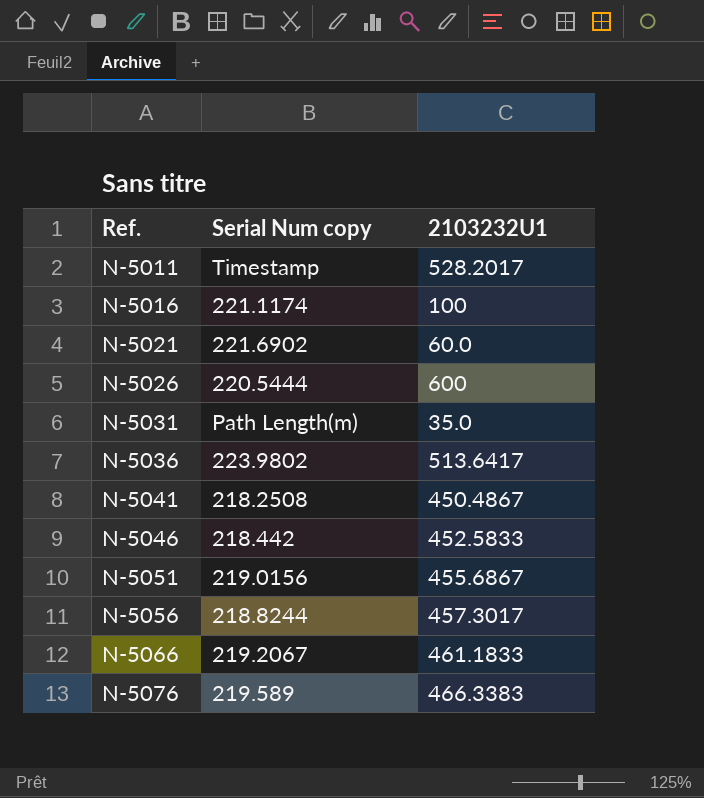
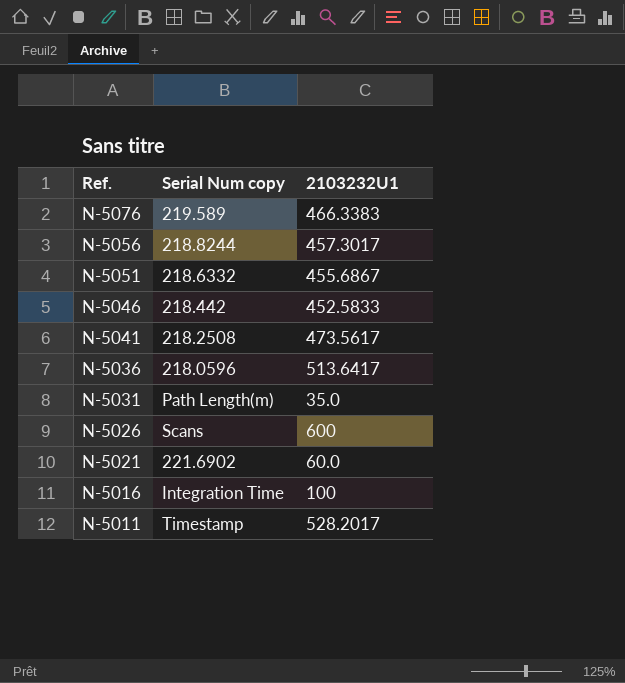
row order: Ref. ascending -> Ref. descending
row N-5066: 219.2067 | 461.1833 -> none
N-5051 | Serial Num copy: 219.0156 -> 218.6332
N-5041 | 2103232U1: 450.4867 -> 473.5617
N-5036 | Serial Num copy: 223.9802 -> 218.0596
N-5026 | Serial Num copy: 220.5444 -> Scans
N-5016 | Serial Num copy: 221.1174 -> Integration Time

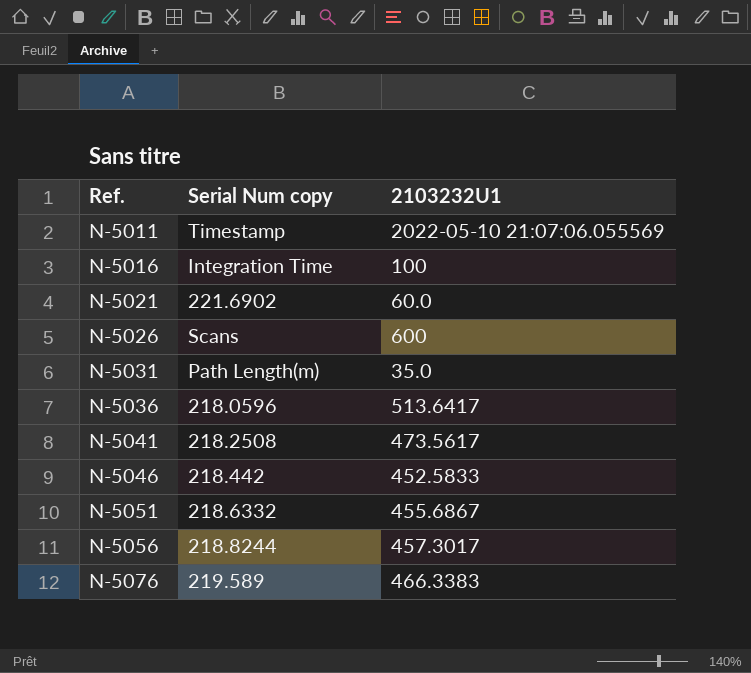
row order: Ref. descending -> Ref. ascending
N-5011 | 2103232U1: 528.2017 -> 2022-05-10 21:07:06.055569

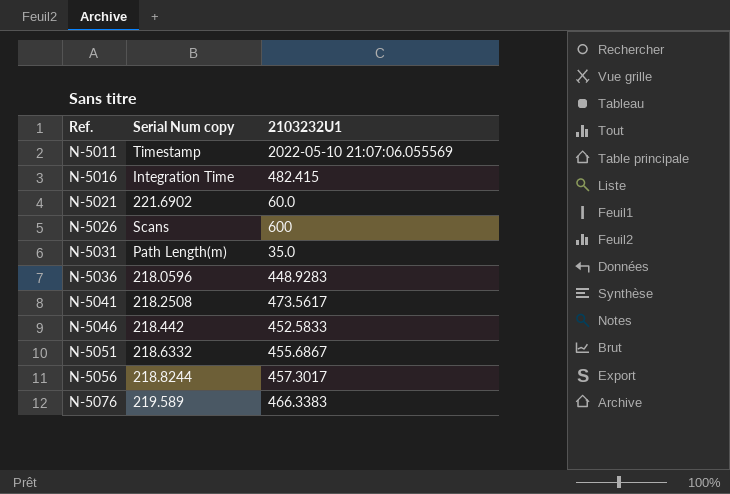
N-5016 | 2103232U1: 100 -> 482.415
N-5036 | 2103232U1: 513.6417 -> 448.9283

